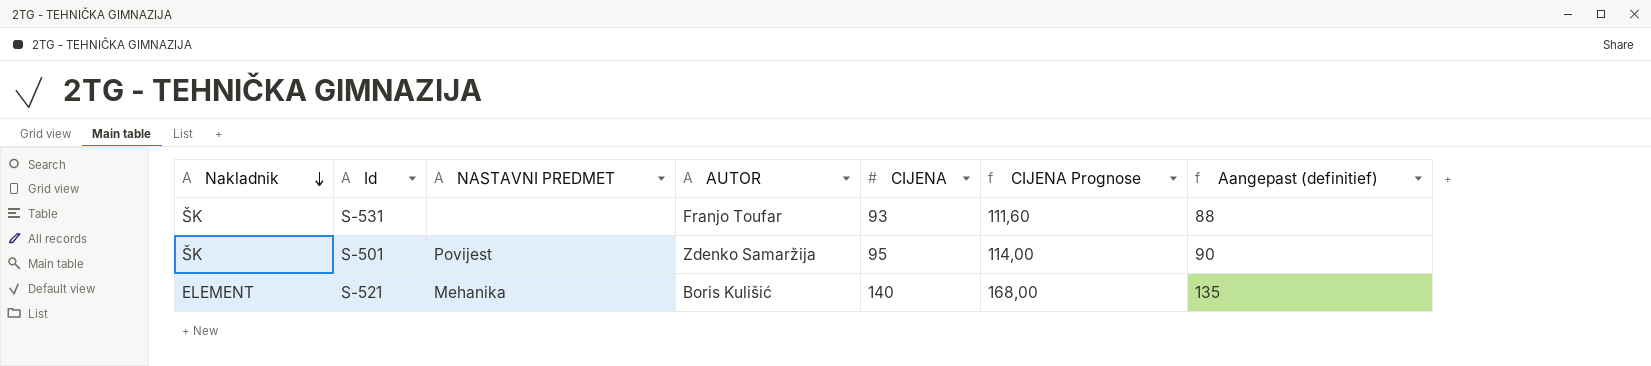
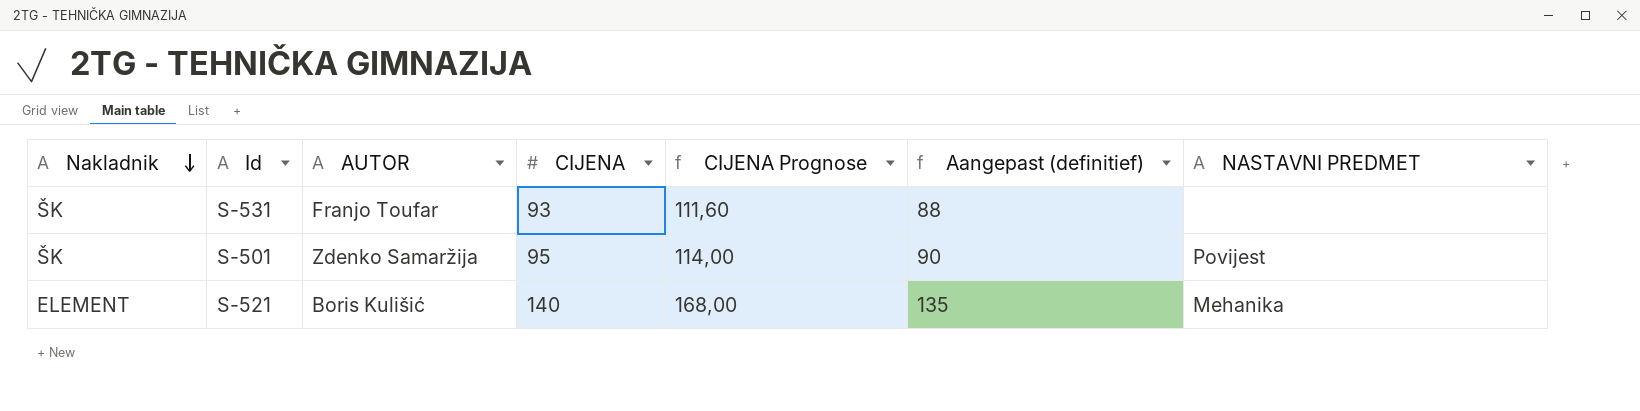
column NASTAVNI PREDMET | position: 3 -> 7

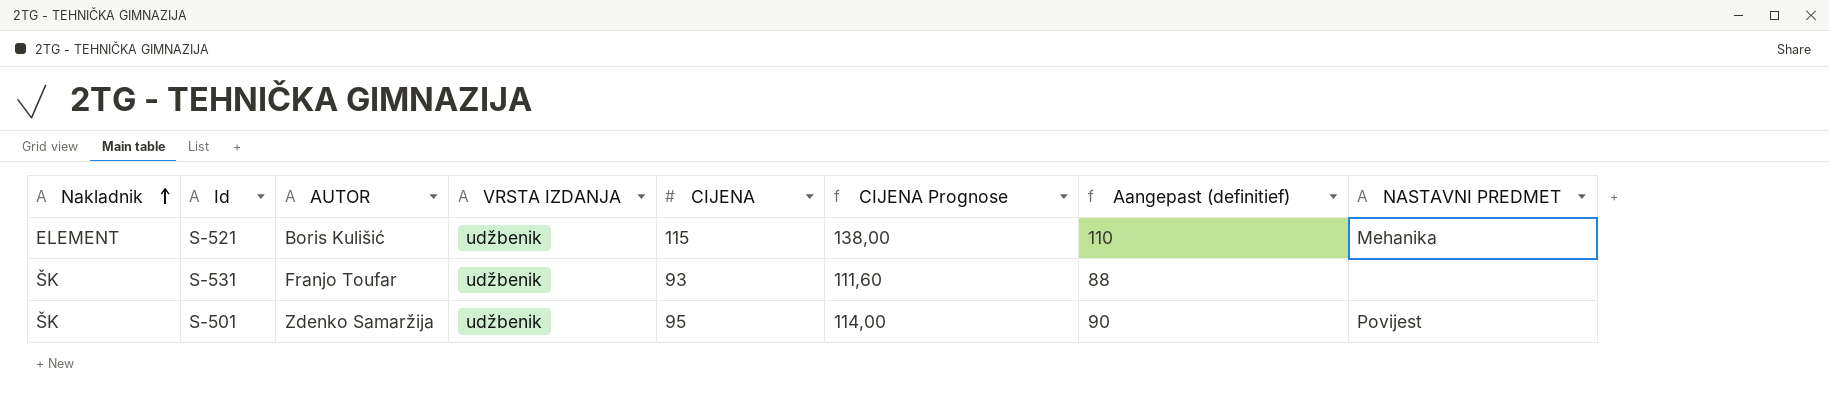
row order: Nakladnik descending -> Nakladnik ascending
column VRSTA IZDANJA | position: none -> 4
S-521 | CIJENA: 140 -> 115
S-521 | CIJENA Prognose: 168,00 -> 138,00
S-521 | Aangepast (definitief): 135 -> 110

